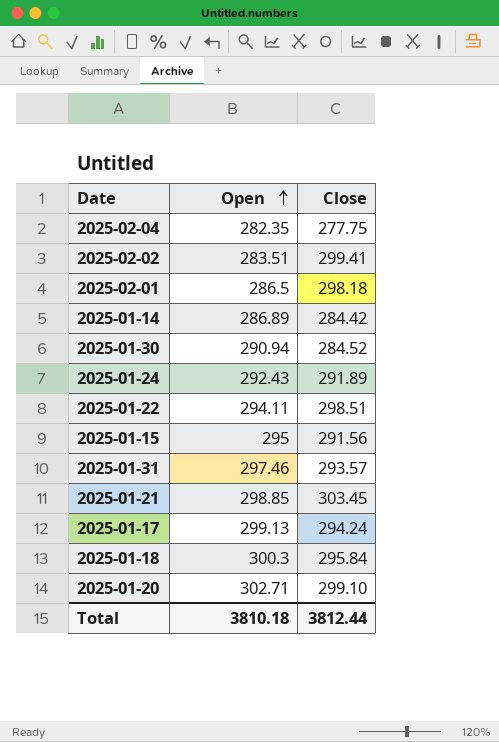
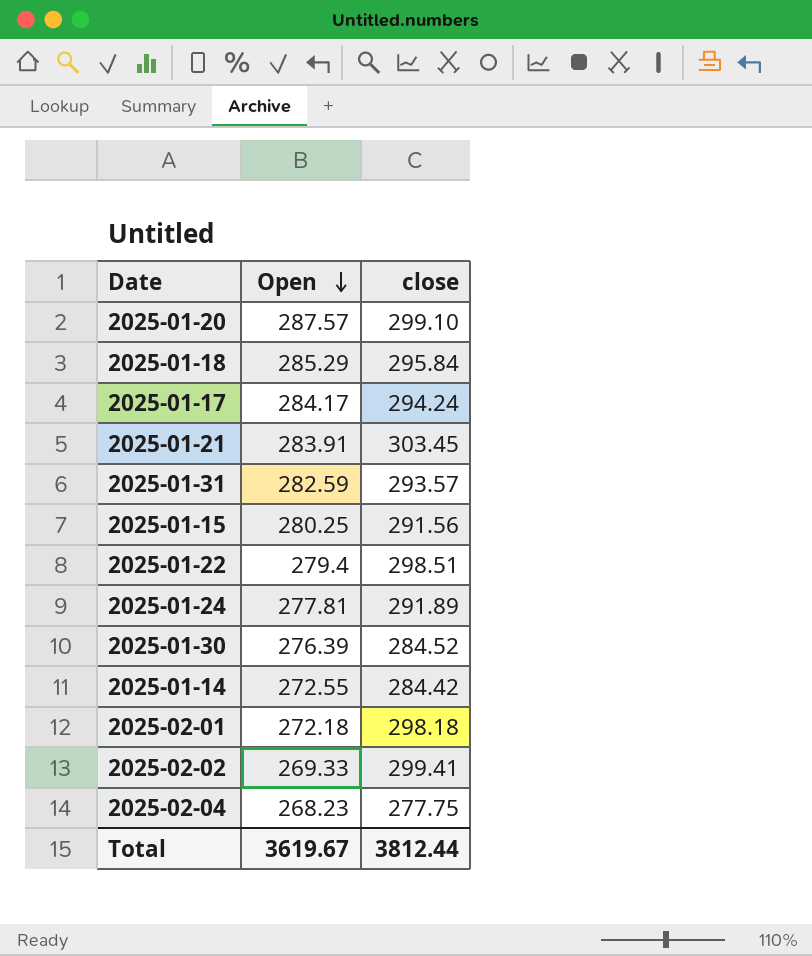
row order: Open ascending -> Open descending
column name: Close -> close
2025-01-20 | Open: 302.71 -> 287.57
2025-01-18 | Open: 300.3 -> 285.29
2025-01-17 | Open: 299.13 -> 284.17
2025-01-21 | Open: 298.85 -> 283.91
2025-01-31 | Open: 297.46 -> 282.59
2025-01-15 | Open: 295 -> 280.25
2025-01-22 | Open: 294.11 -> 279.4
2025-01-24 | Open: 292.43 -> 277.81
2025-01-30 | Open: 290.94 -> 276.39
2025-01-14 | Open: 286.89 -> 272.55
2025-02-01 | Open: 286.5 -> 272.18
2025-02-02 | Open: 283.51 -> 269.33
2025-02-04 | Open: 282.35 -> 268.23
Total | Open: 3810.18 -> 3619.67

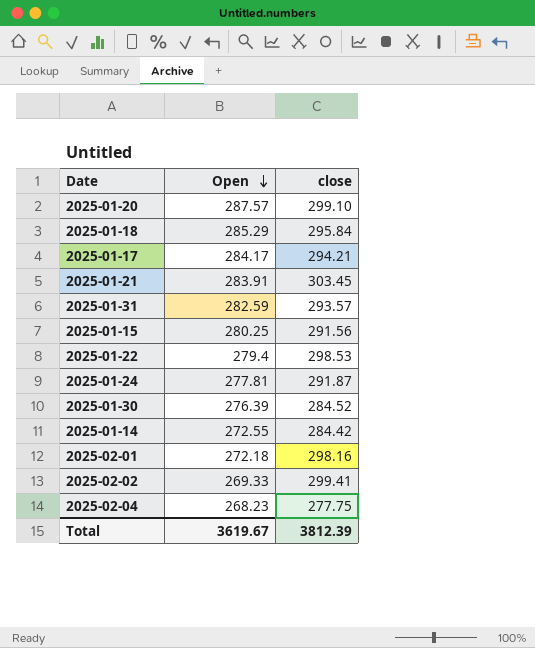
2025-01-17 | close: 294.24 -> 294.21
2025-01-22 | close: 298.51 -> 298.53
2025-01-24 | close: 291.89 -> 291.87
2025-02-01 | close: 298.18 -> 298.16
Total | close: 3812.44 -> 3812.39

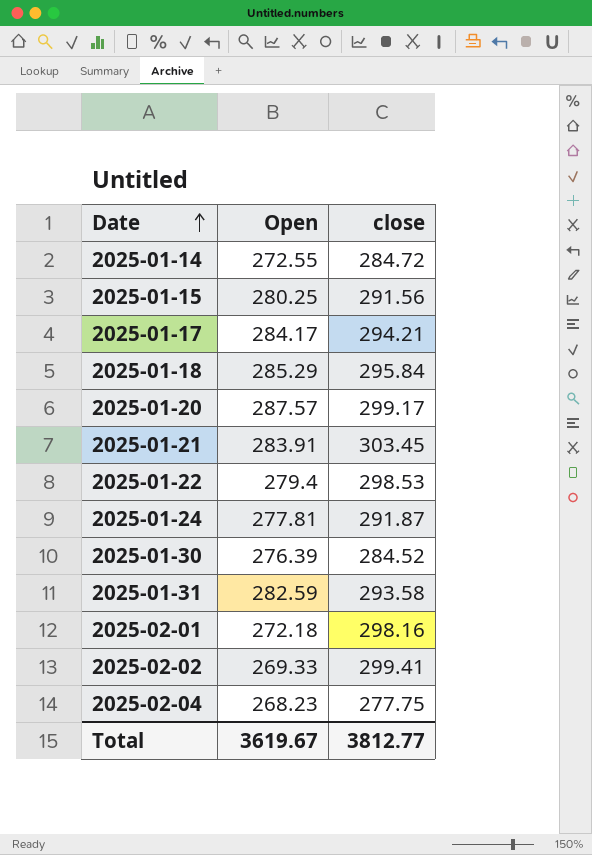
row order: Open descending -> Date ascending
2025-01-14 | close: 284.42 -> 284.72
2025-01-20 | close: 299.10 -> 299.17
2025-01-31 | close: 293.57 -> 293.58
Total | close: 3812.39 -> 3812.77

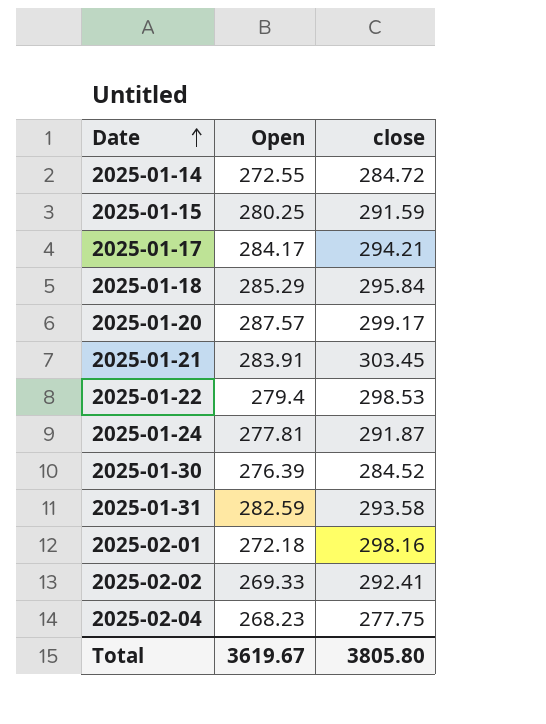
2025-01-15 | close: 291.56 -> 291.59
2025-02-02 | close: 299.41 -> 292.41
Total | close: 3812.77 -> 3805.80

